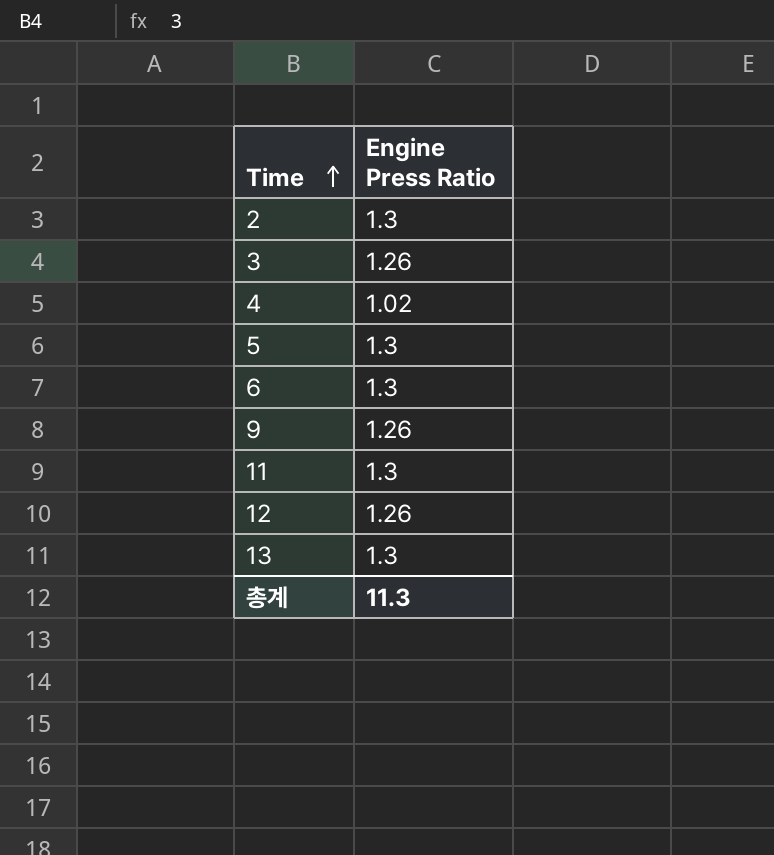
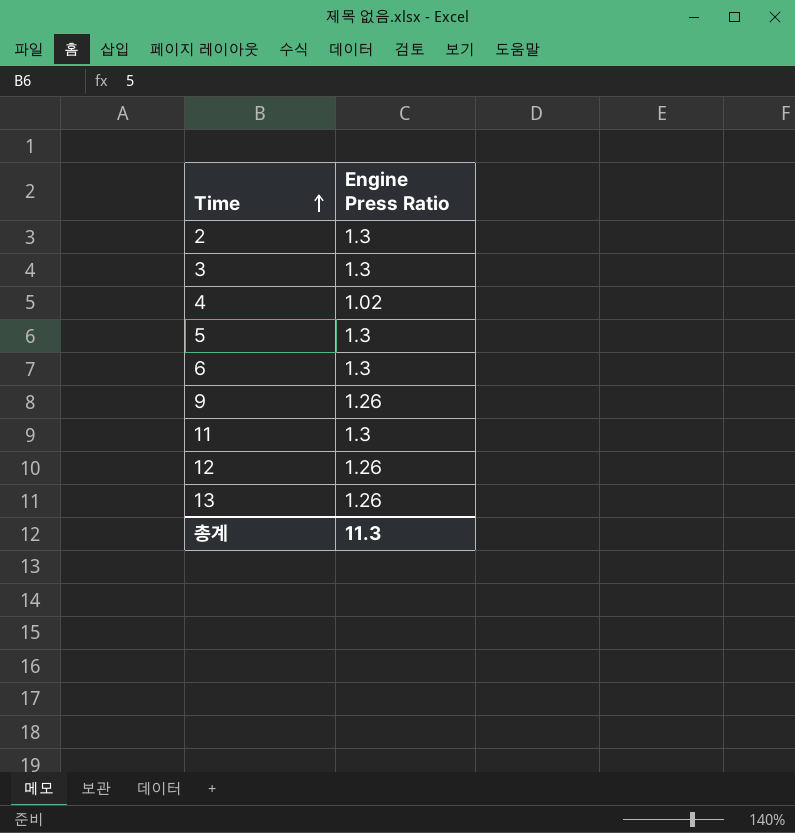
3 | Engine Press Ratio: 1.26 -> 1.3
13 | Engine Press Ratio: 1.3 -> 1.26

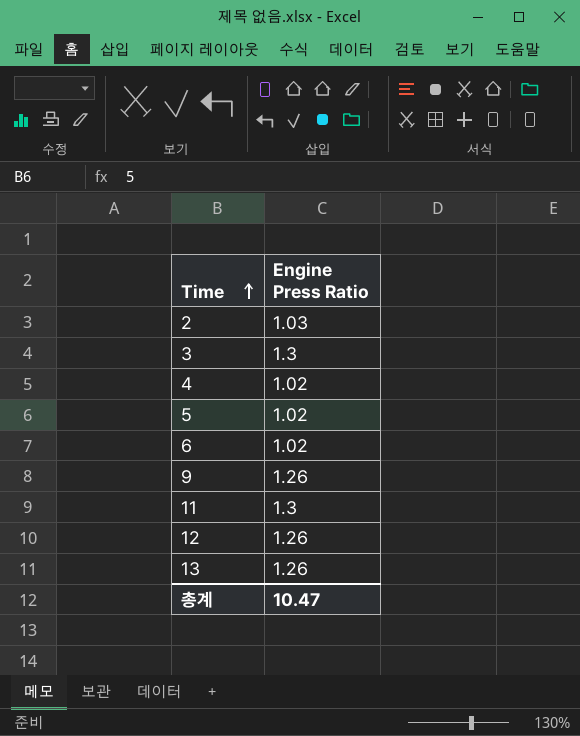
2 | Engine Press Ratio: 1.3 -> 1.03
5 | Engine Press Ratio: 1.3 -> 1.02
6 | Engine Press Ratio: 1.3 -> 1.02
총계 | Engine Press Ratio: 11.3 -> 10.47

